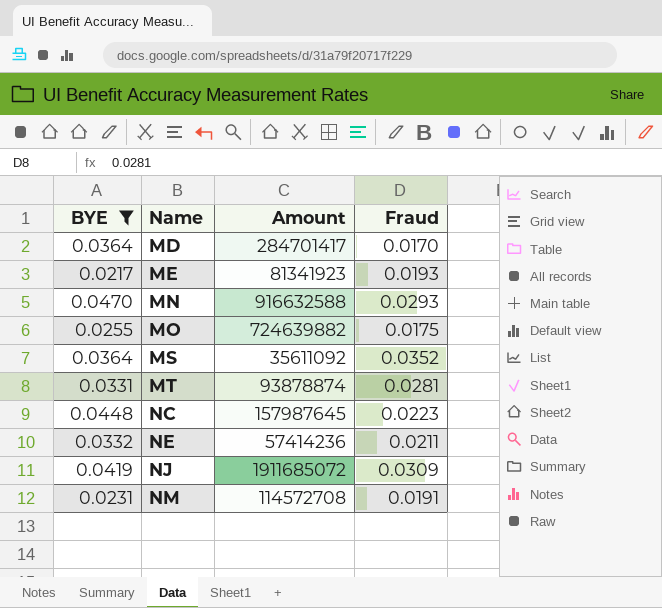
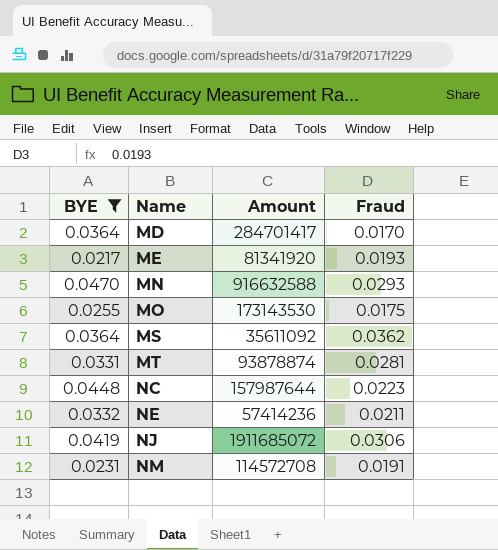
ME | Amount: 81341923 -> 81341920
MO | Amount: 724639882 -> 173143530
MS | Fraud: 0.0352 -> 0.0362
NC | Amount: 157987645 -> 157987644
NJ | Fraud: 0.0309 -> 0.0306

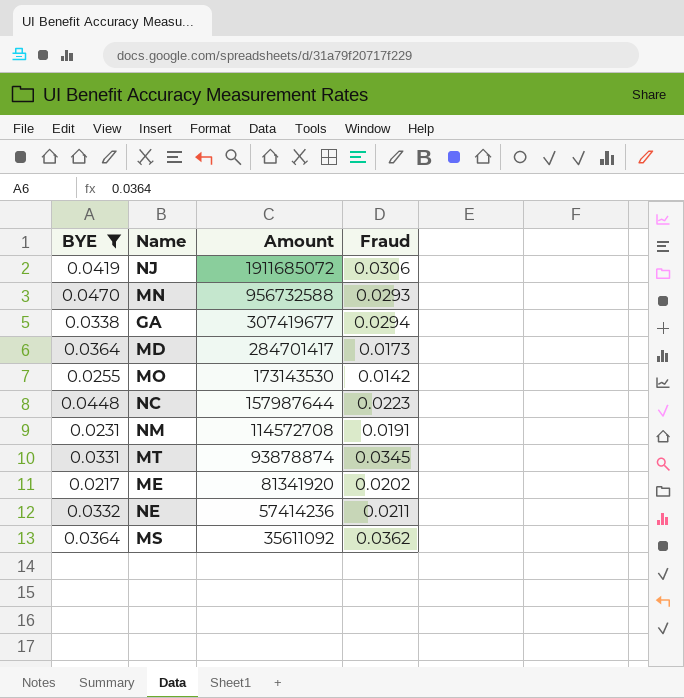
row order: Name ascending -> Amount descending
MN | Amount: 916632588 -> 956732588
row GA: none -> 0.0338 | 307419677 | 0.0294
MD | Fraud: 0.0170 -> 0.0173
MO | Fraud: 0.0175 -> 0.0142
MT | Fraud: 0.0281 -> 0.0345
ME | Fraud: 0.0193 -> 0.0202

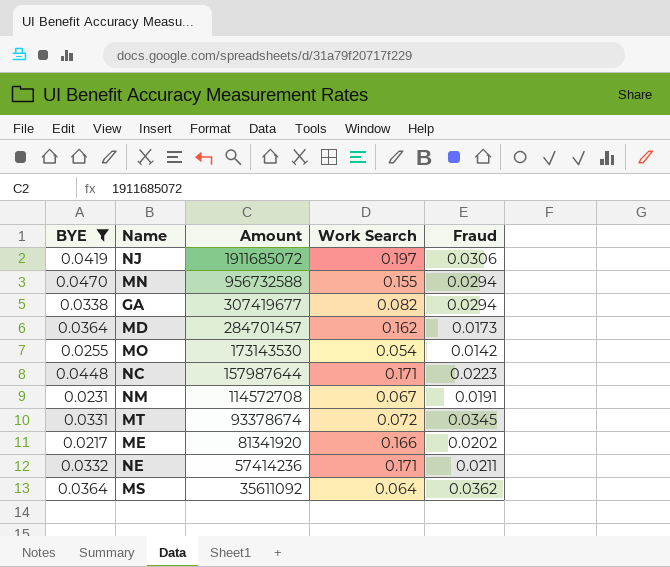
column Work Search | position: none -> 4
MN | Fraud: 0.0293 -> 0.0294
MD | Amount: 284701417 -> 284701457
MT | Amount: 93878874 -> 93378674

